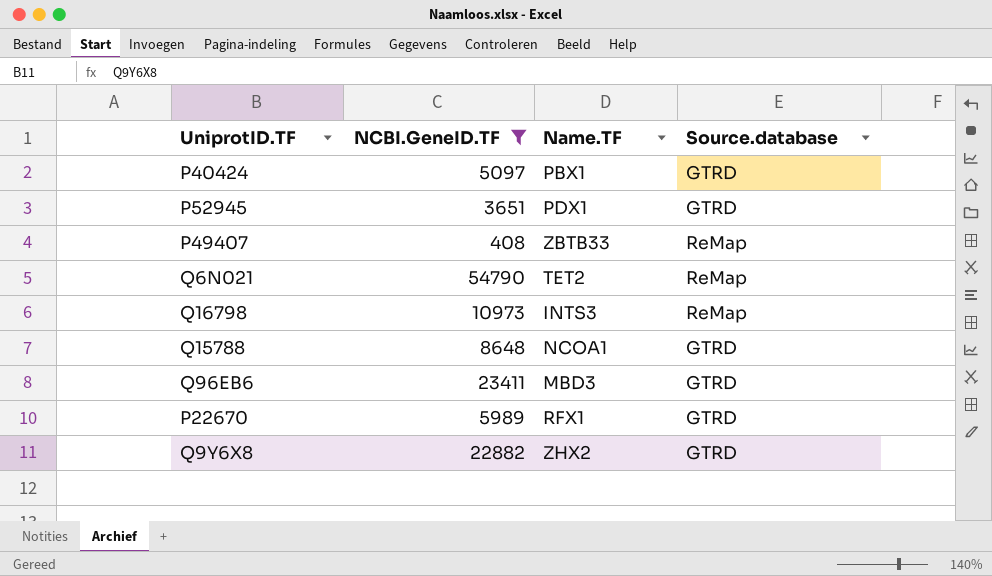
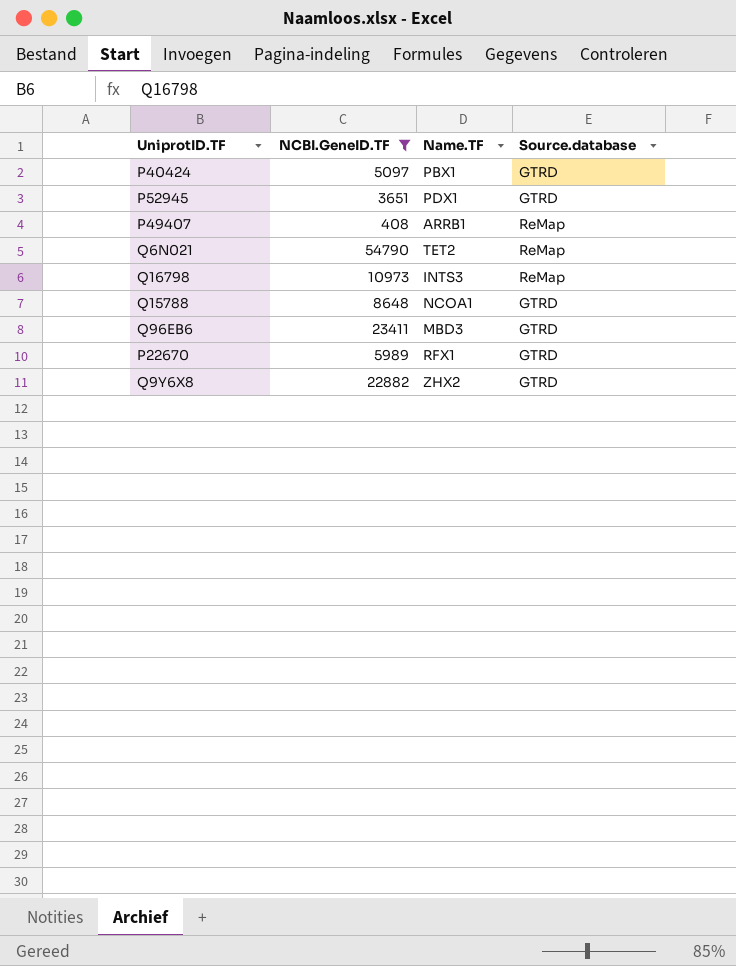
P49407 | Name.TF: ZBTB33 -> ARRB1

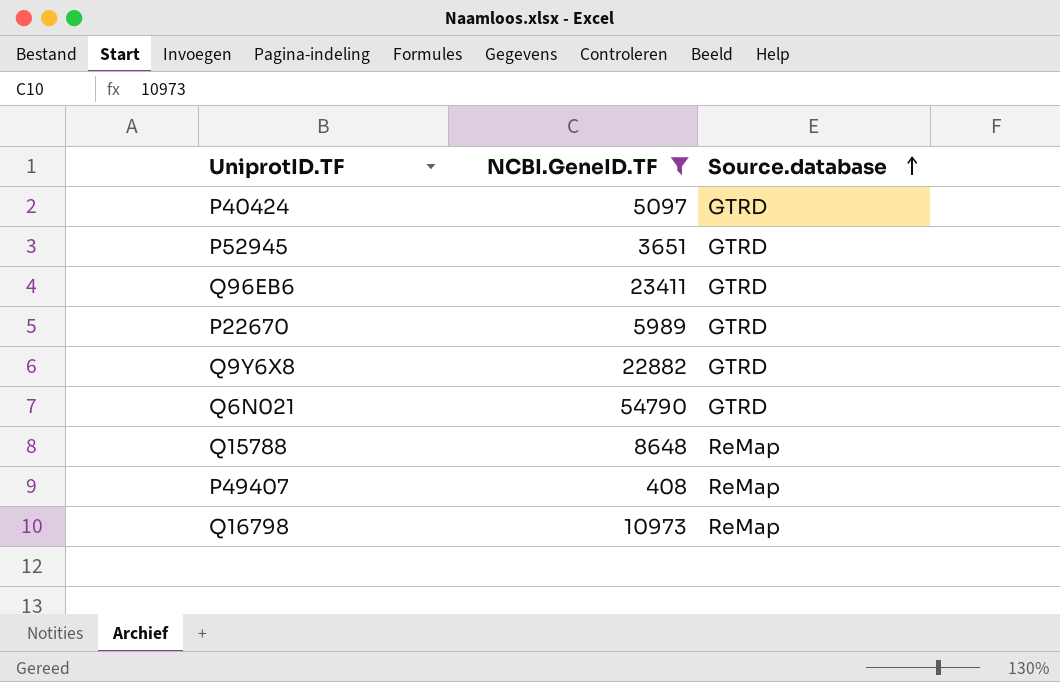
row order: none -> Source.database ascending
column Name.TF | position: 3 -> none
Q6N021 | Source.database: ReMap -> GTRD
Q15788 | Source.database: GTRD -> ReMap

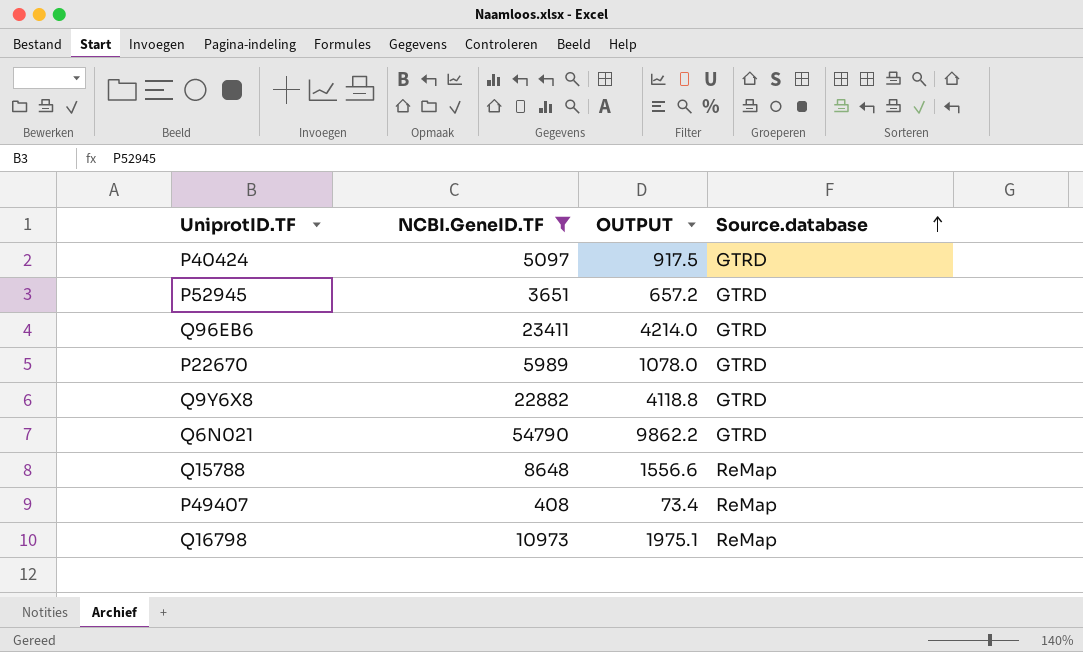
column OUTPUT | formula: none -> [NCBI.GeneID.TF] * 0.18

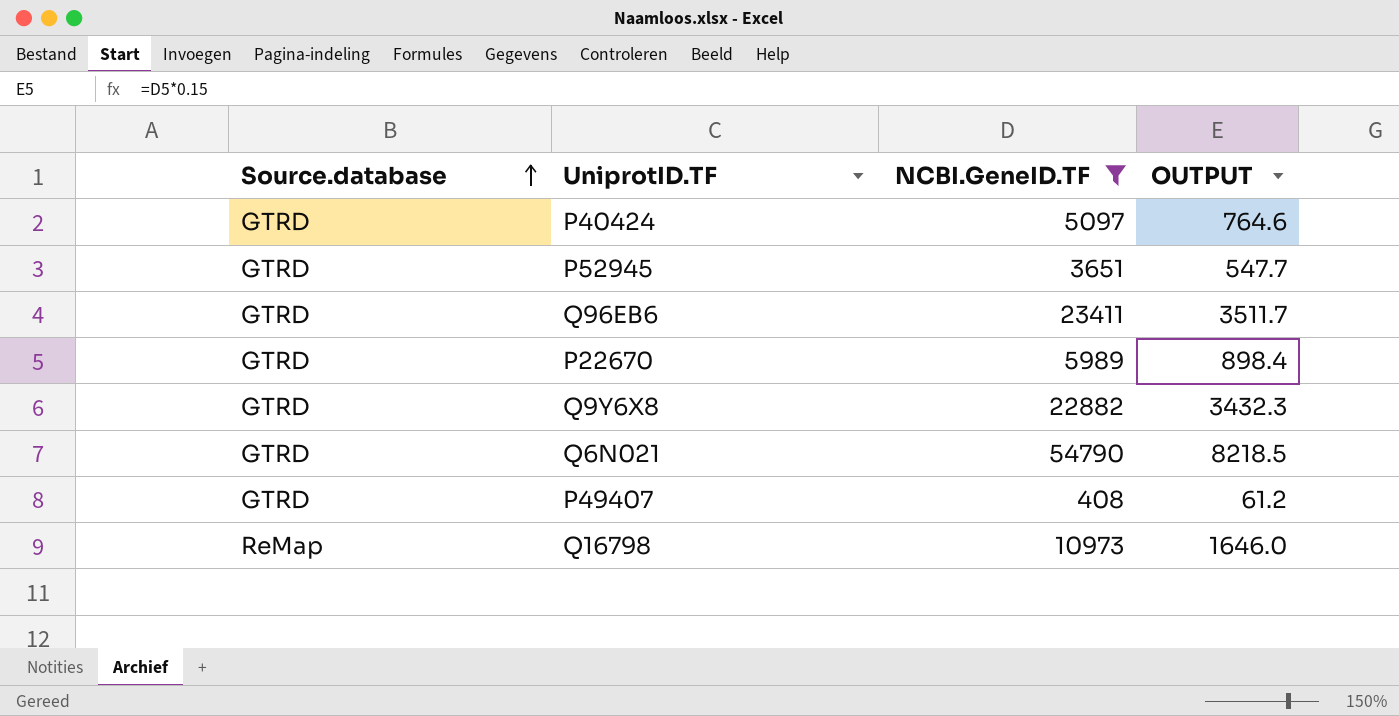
column Source.database | position: 4 -> 1
column OUTPUT | formula: [NCBI.GeneID.TF] * 0.18 -> [NCBI.GeneID.TF] * 0.15
row Q15788: 8648 | 1556.6 | ReMap -> none
P49407 | Source.database: ReMap -> GTRD

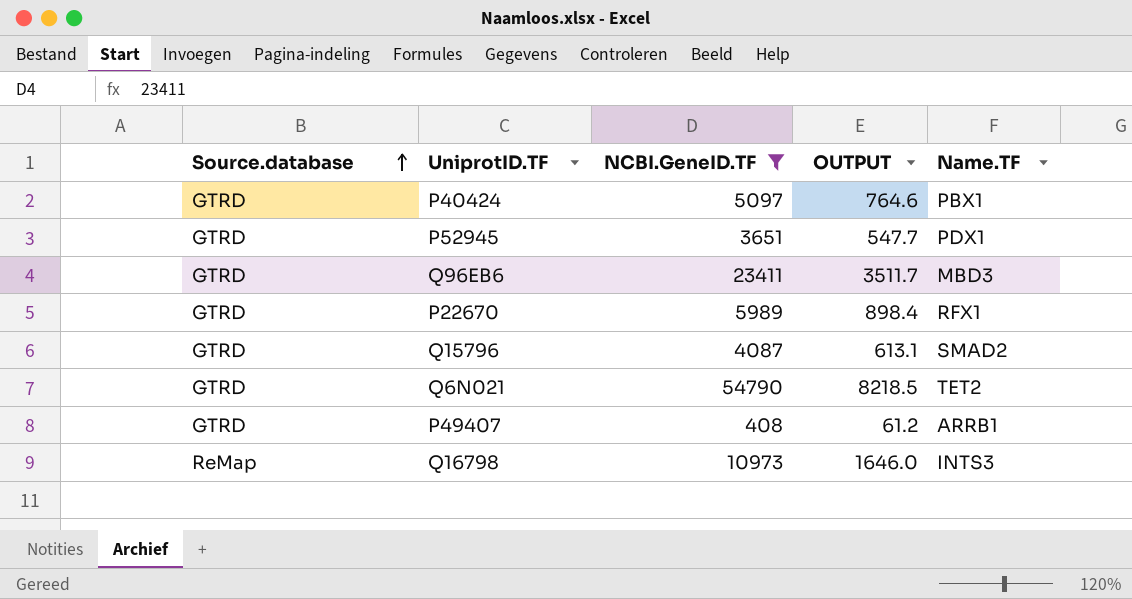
column Name.TF | position: none -> 5
row Q9Y6X8: GTRD | 22882 | 3432.3 -> none
row Q15796: none -> GTRD | 4087 | 613.1 | SMAD2

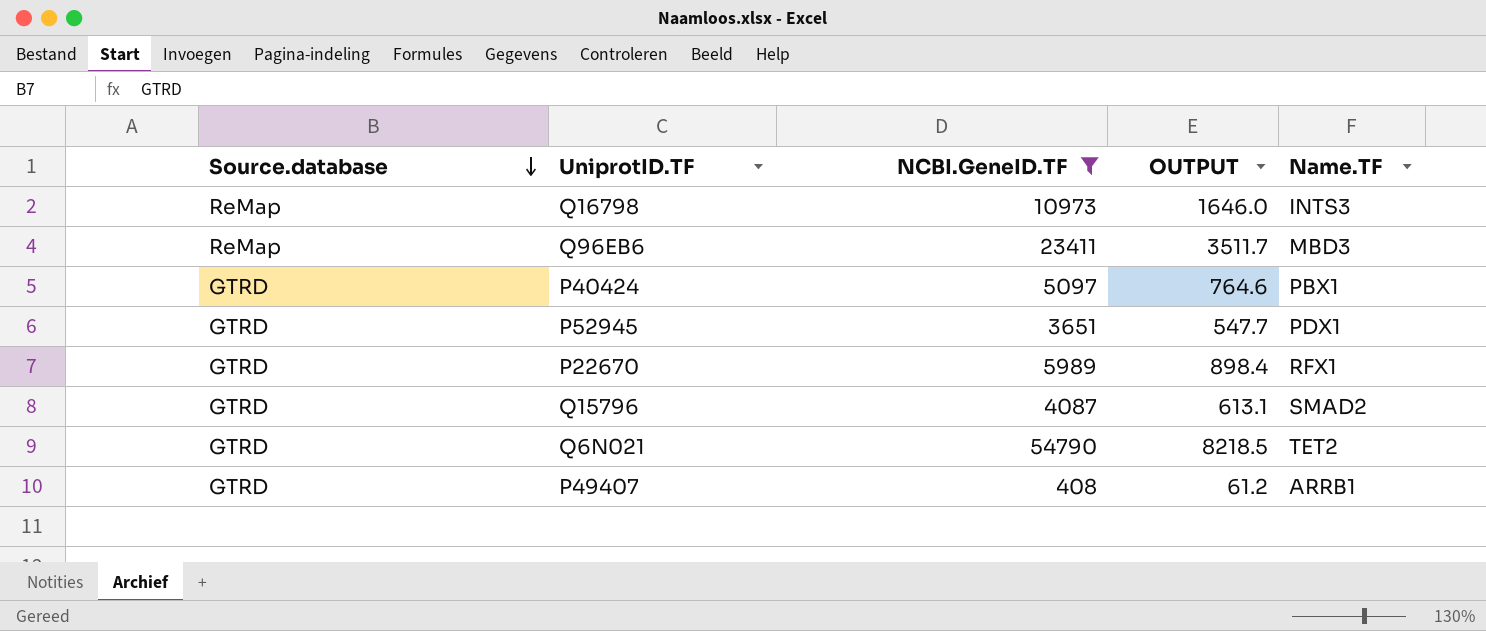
row order: Source.database ascending -> Source.database descending
Q96EB6 | Source.database: GTRD -> ReMap

